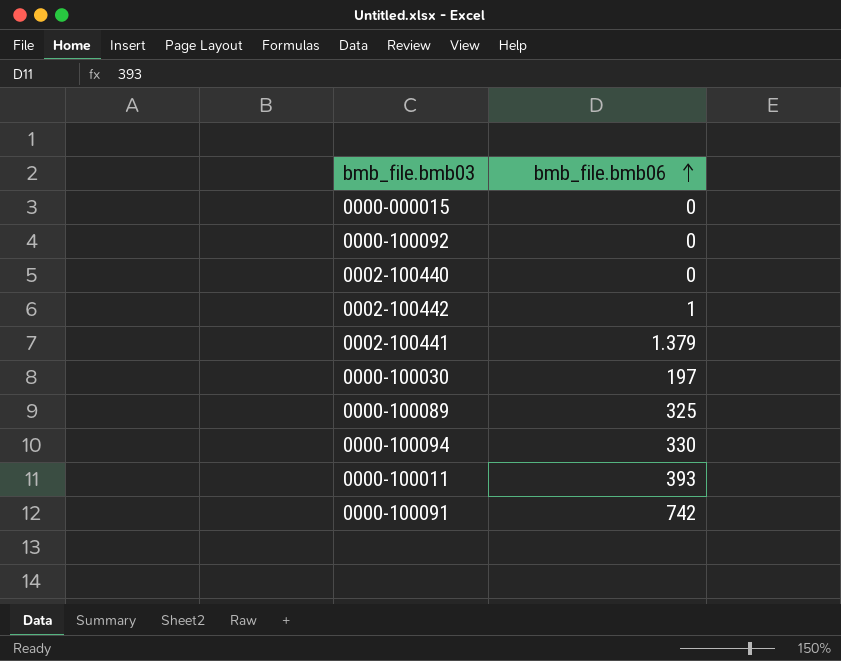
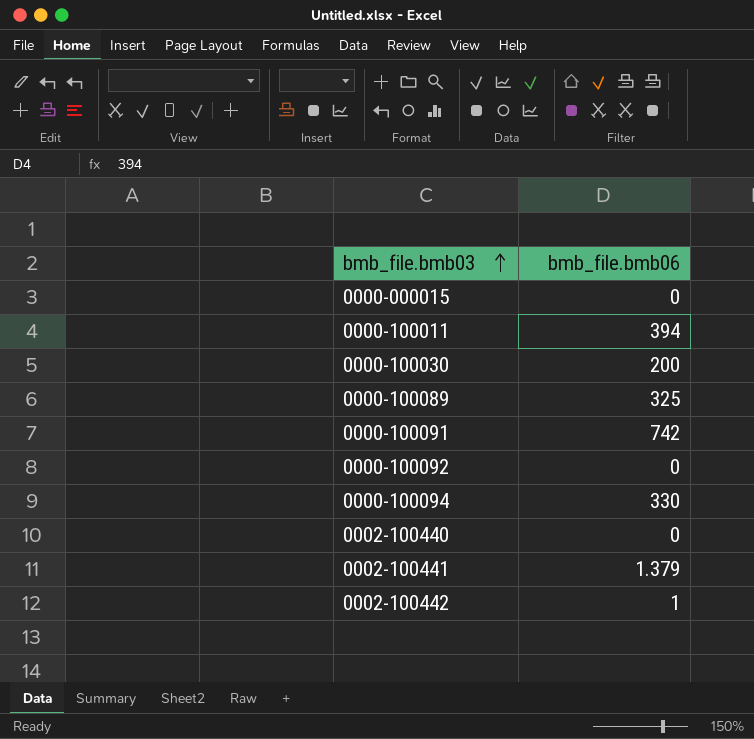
row order: bmb_file.bmb06 ascending -> bmb_file.bmb03 ascending
0000-100011 | bmb_file.bmb06: 393 -> 394
0000-100030 | bmb_file.bmb06: 197 -> 200

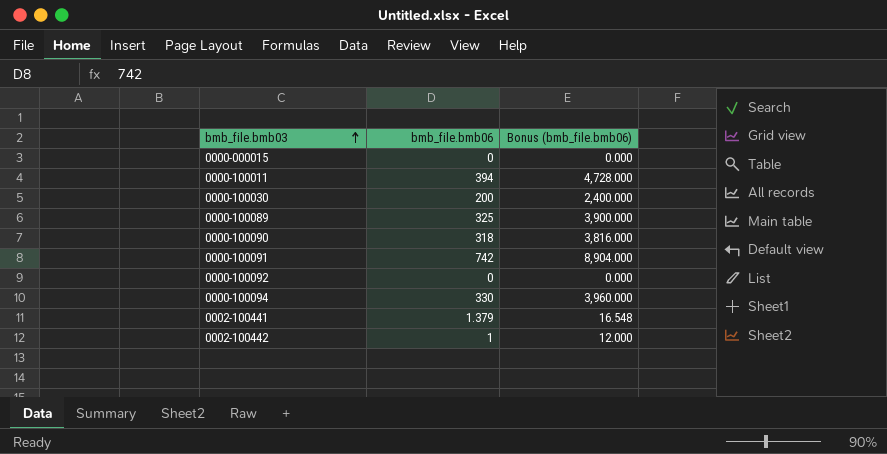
column Bonus (bmb_file.bmb06) | formula: none -> [bmb_file.bmb06] * 12
row 0002-100440: 0 -> none
row 0000-100090: none -> 318 | 3,816.000

